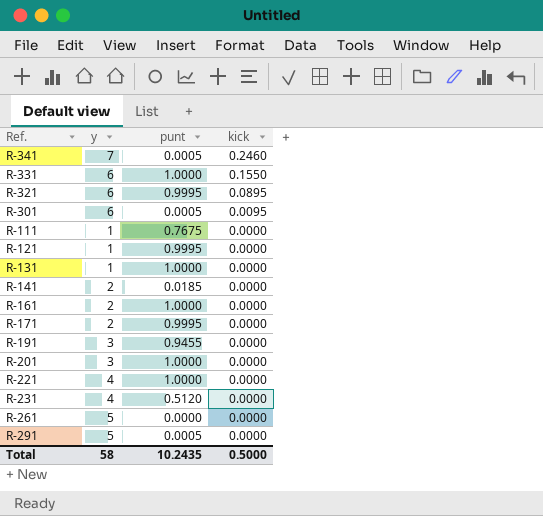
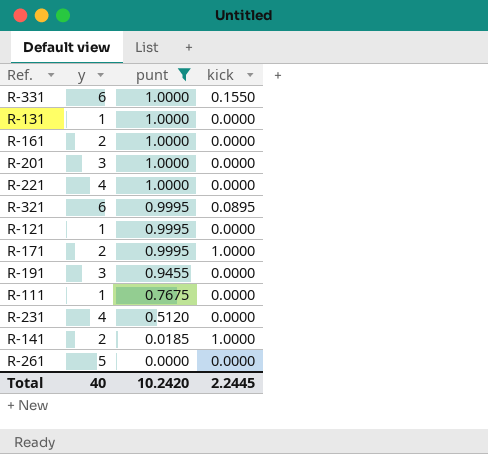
filter: none -> punt != 0.0005
row order: kick descending -> punt descending
R-171 | kick: 0.0000 -> 1.0000
R-141 | kick: 0.0000 -> 1.0000
Total | y: 58 -> 40
Total | punt: 10.2435 -> 10.2420
Total | kick: 0.5000 -> 2.2445

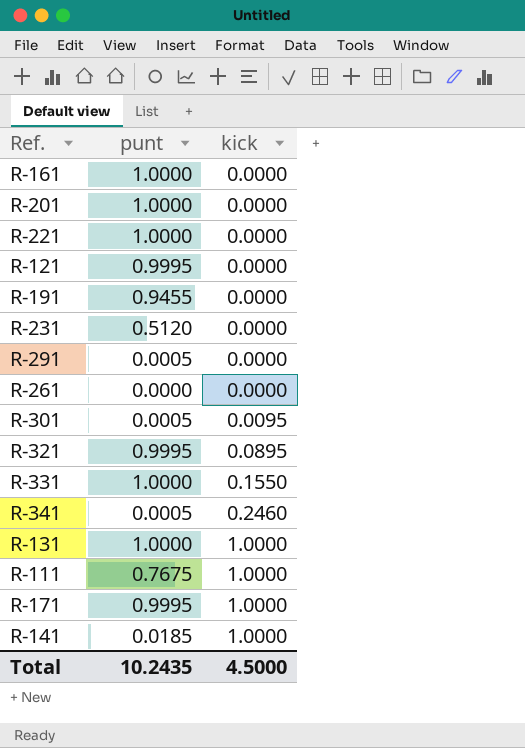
filter: punt != 0.0005 -> none
row order: punt descending -> kick ascending
column y | position: 2 -> none
R-131 | kick: 0.0000 -> 1.0000
R-111 | kick: 0.0000 -> 1.0000
Total | punt: 10.2420 -> 10.2435
Total | kick: 2.2445 -> 4.5000

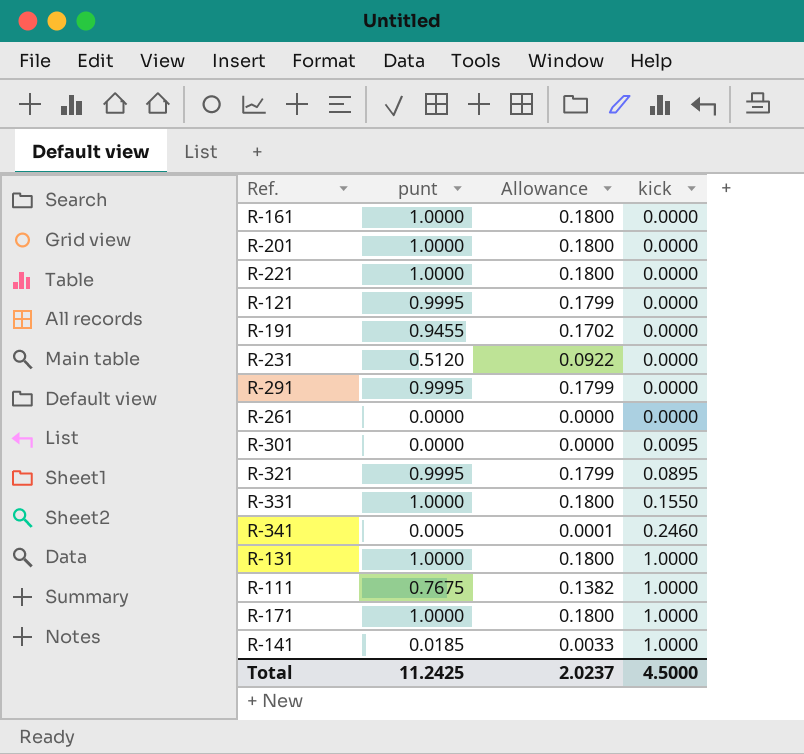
column Allowance | formula: none -> [punt] * 0.18
R-291 | punt: 0.0005 -> 0.9995
R-301 | punt: 0.0005 -> 0.0000
R-171 | punt: 0.9995 -> 1.0000
Total | punt: 10.2435 -> 11.2425

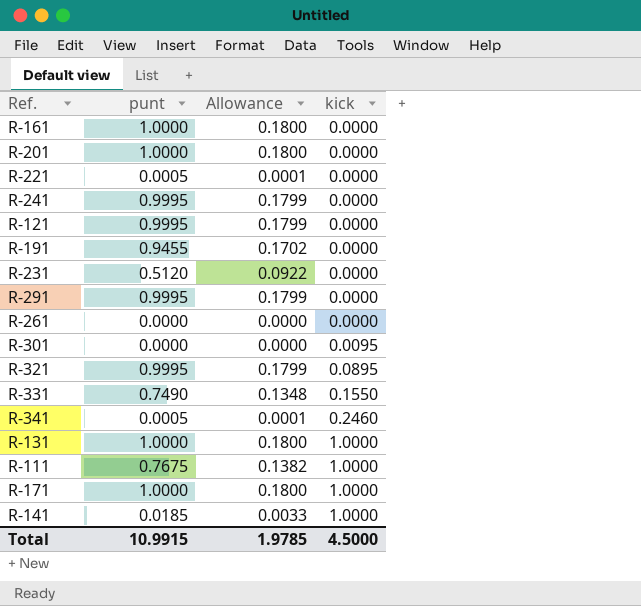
R-221 | punt: 1.0000 -> 0.0005
R-221 | Allowance: 0.1800 -> 0.0001
row R-241: none -> 0.9995 | 0.1799 | 0.0000
R-331 | punt: 1.0000 -> 0.7490
R-331 | Allowance: 0.1800 -> 0.1348
Total | punt: 11.2425 -> 10.9915
Total | Allowance: 2.0237 -> 1.9785

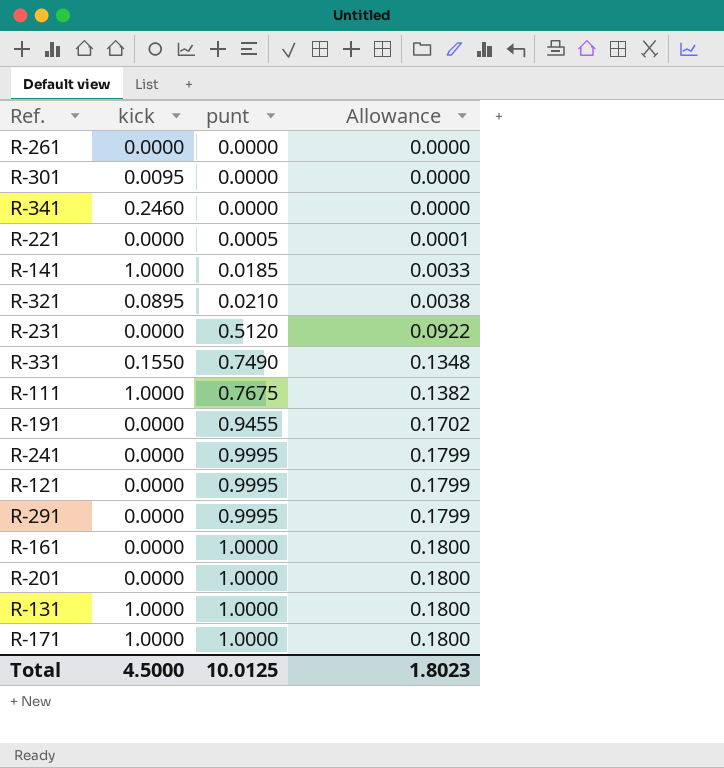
row order: kick ascending -> punt ascending
column kick | position: 4 -> 2
R-341 | punt: 0.0005 -> 0.0000
R-341 | Allowance: 0.0001 -> 0.0000
R-321 | punt: 0.9995 -> 0.0210
R-321 | Allowance: 0.1799 -> 0.0038
Total | punt: 10.9915 -> 10.0125
Total | Allowance: 1.9785 -> 1.8023

